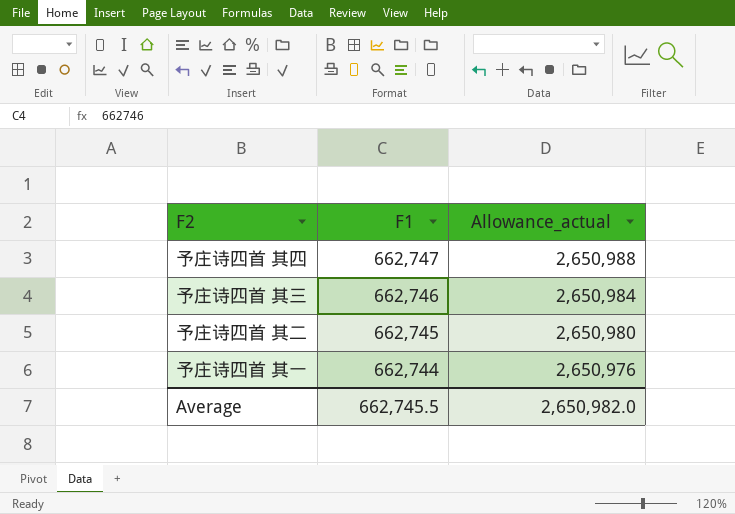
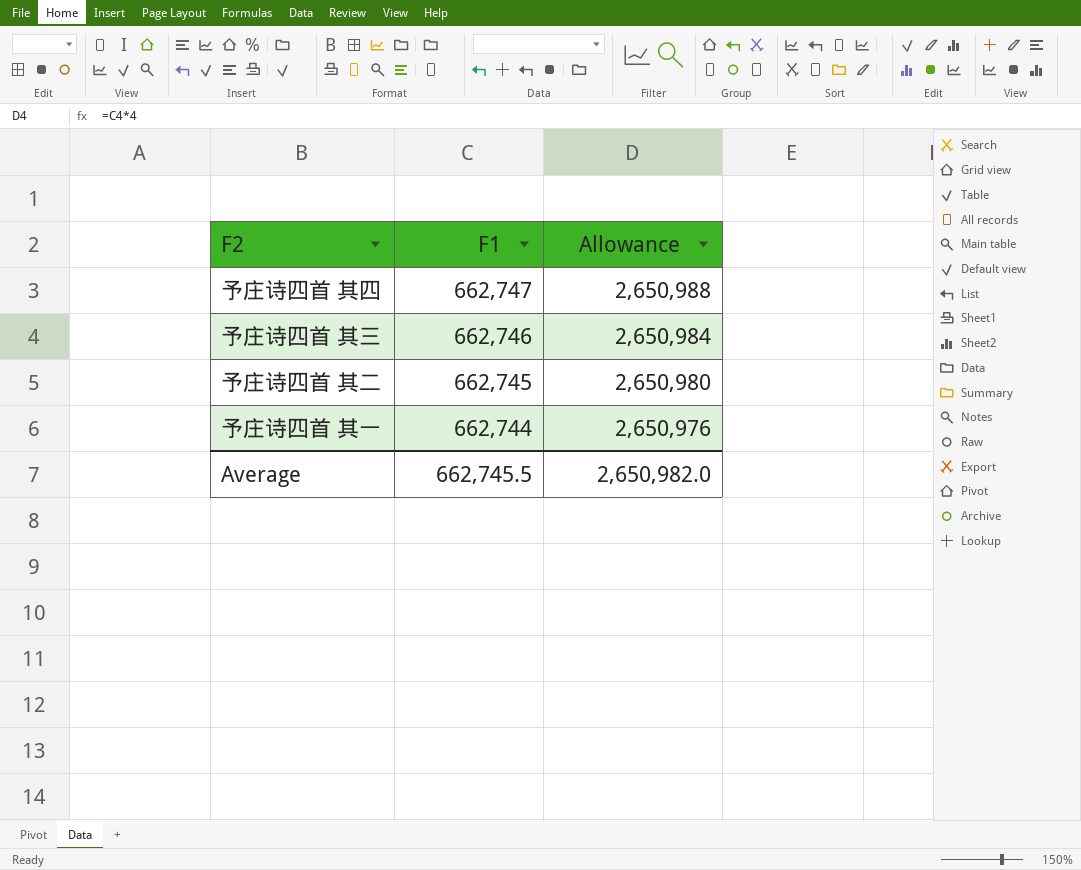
column name: Allowance_actual -> Allowance

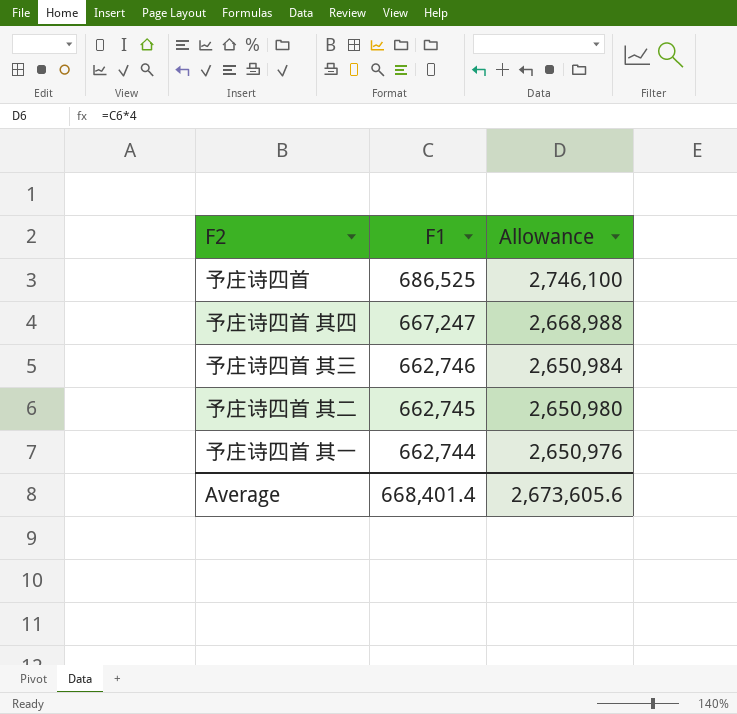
row 予庄诗四首: none -> 686,525 | 2,746,100
予庄诗四首 其四 | F1: 662,747 -> 667,247
予庄诗四首 其四 | Allowance: 2,650,988 -> 2,668,988
Average | F1: 662,745.5 -> 668,401.4
Average | Allowance: 2,650,982.0 -> 2,673,605.6

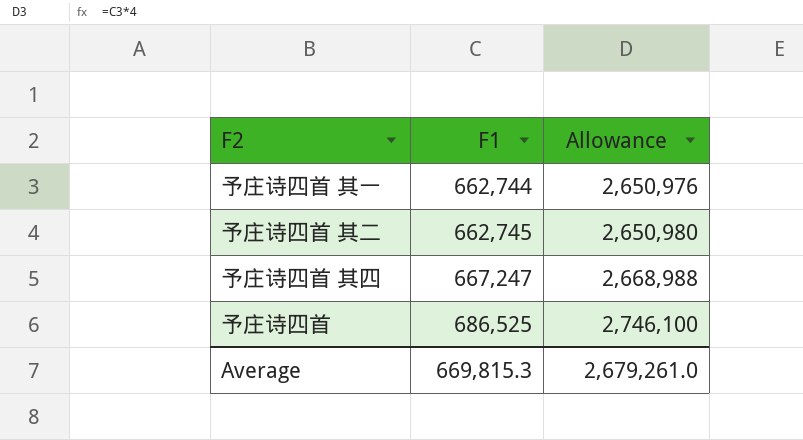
row order: F1 descending -> F1 ascending
row 予庄诗四首 其三: 662,746 | 2,650,984 -> none
Average | F1: 668,401.4 -> 669,815.3
Average | Allowance: 2,673,605.6 -> 2,679,261.0

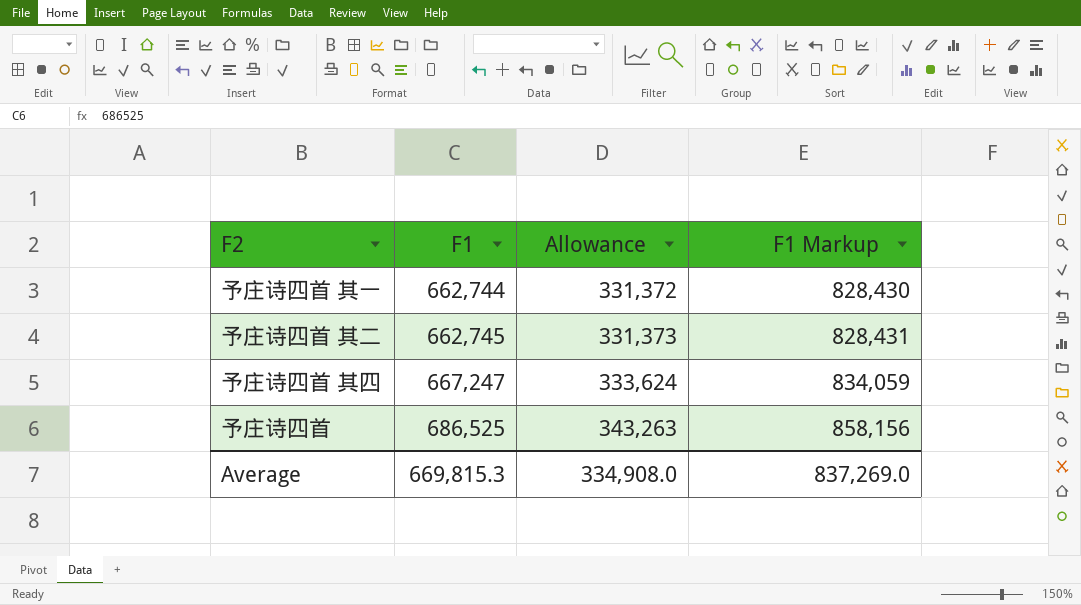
column Allowance | formula: [F1] * 4 -> [F1] * 0.5
column F1 Markup | formula: none -> [F1] * 1.25
Average | Allowance: 2,679,261.0 -> 334,908.0

